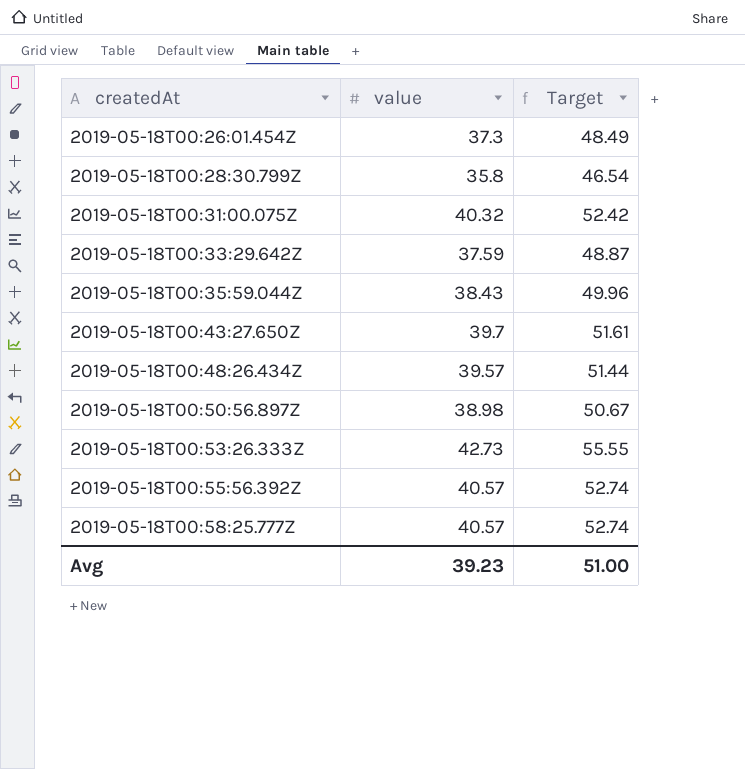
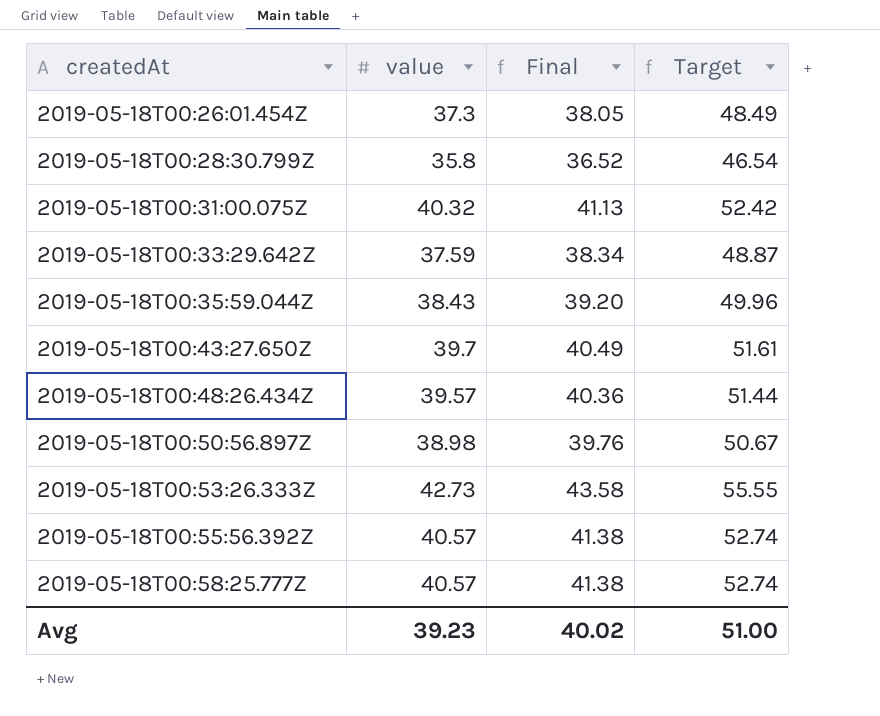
column Final | formula: none -> [value] * 1.02

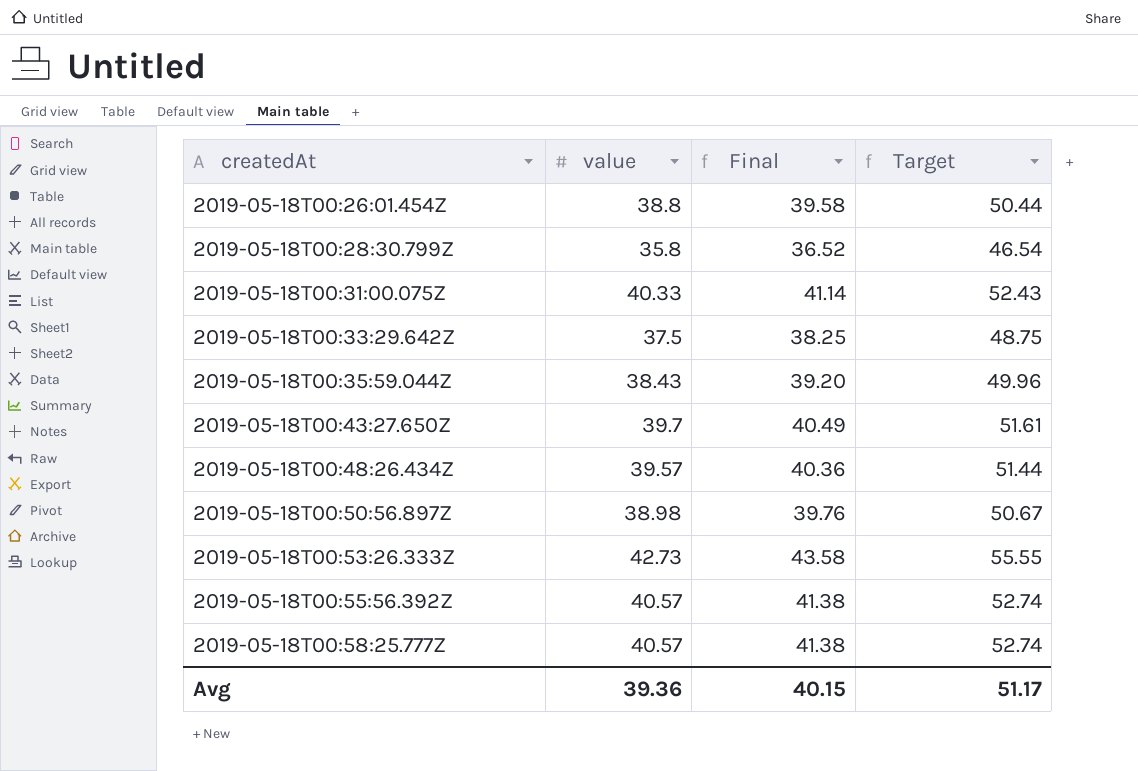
2019-05-18T00:26:01.454Z | value: 37.3 -> 38.8
2019-05-18T00:26:01.454Z | Final: 38.05 -> 39.58
2019-05-18T00:26:01.454Z | Target: 48.49 -> 50.44
2019-05-18T00:31:00.075Z | value: 40.32 -> 40.33
2019-05-18T00:31:00.075Z | Final: 41.13 -> 41.14
2019-05-18T00:31:00.075Z | Target: 52.42 -> 52.43
2019-05-18T00:33:29.642Z | value: 37.59 -> 37.5
2019-05-18T00:33:29.642Z | Final: 38.34 -> 38.25
2019-05-18T00:33:29.642Z | Target: 48.87 -> 48.75
Avg | value: 39.23 -> 39.36
Avg | Final: 40.02 -> 40.15
Avg | Target: 51.00 -> 51.17

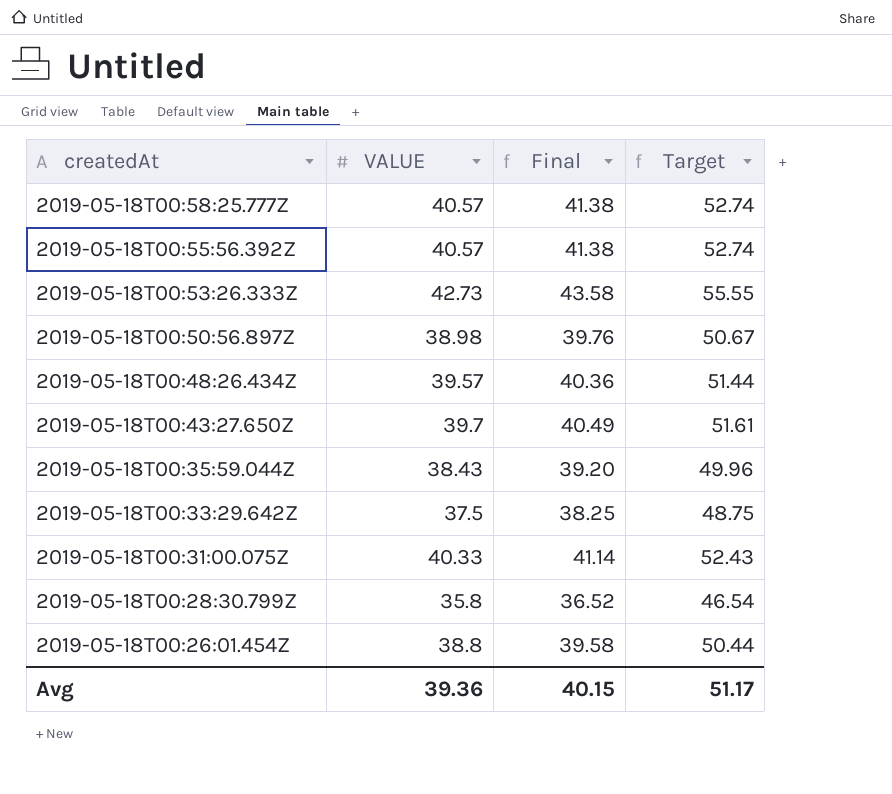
row order: createdAt ascending -> createdAt descending
column name: value -> VALUE

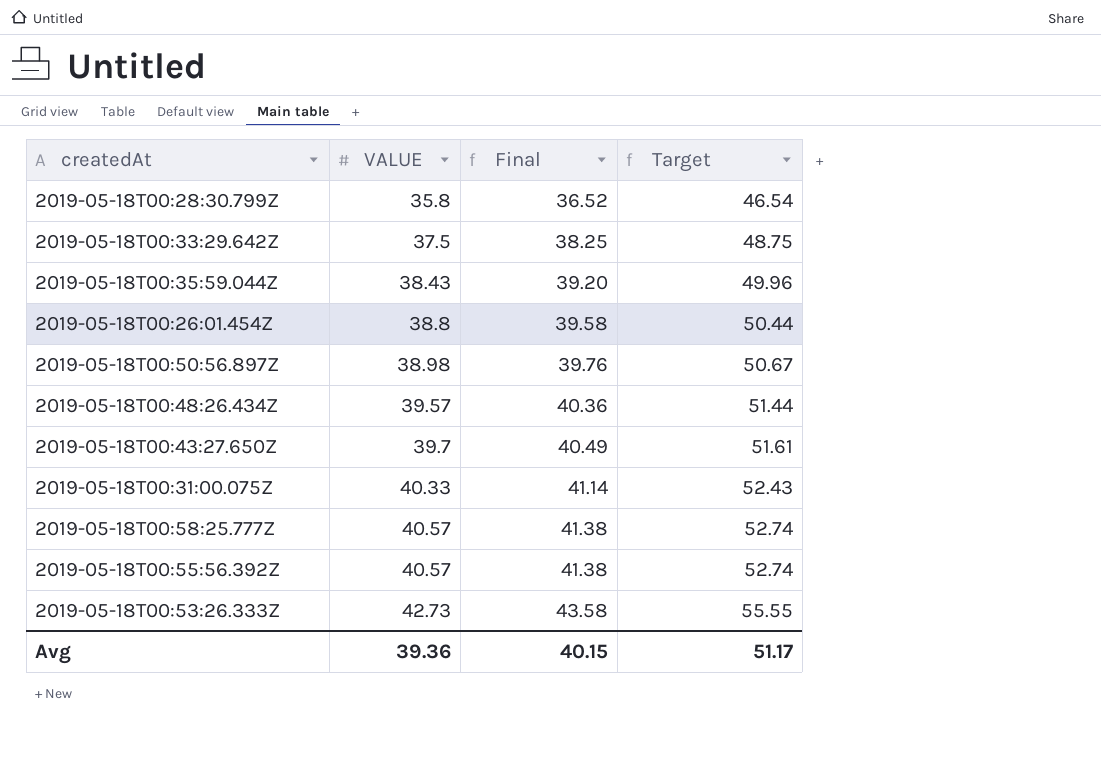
row order: createdAt descending -> VALUE ascending

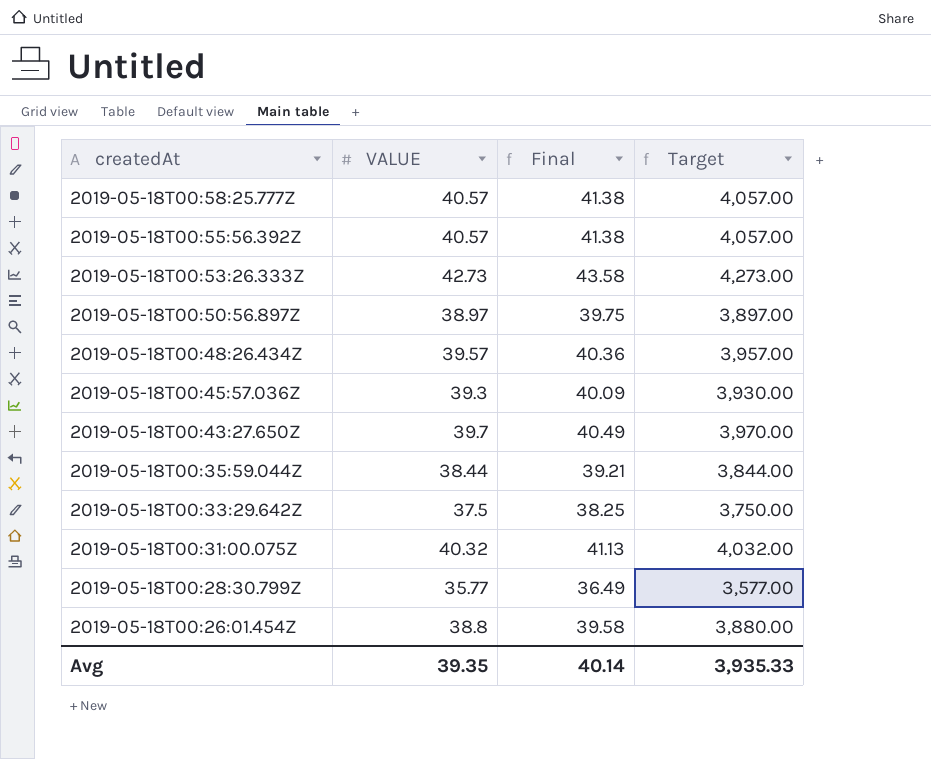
row order: VALUE ascending -> createdAt descending
column Target | formula: [VALUE] * 1.3 -> [VALUE] * 100
2019-05-18T00:50:56.897Z | VALUE: 38.98 -> 38.97
2019-05-18T00:50:56.897Z | Final: 39.76 -> 39.75
row 2019-05-18T00:45:57.036Z: none -> 39.3 | 40.09 | 3,930.00
2019-05-18T00:35:59.044Z | VALUE: 38.43 -> 38.44
2019-05-18T00:35:59.044Z | Final: 39.20 -> 39.21
2019-05-18T00:31:00.075Z | VALUE: 40.33 -> 40.32
2019-05-18T00:31:00.075Z | Final: 41.14 -> 41.13
2019-05-18T00:28:30.799Z | VALUE: 35.8 -> 35.77
2019-05-18T00:28:30.799Z | Final: 36.52 -> 36.49
Avg | VALUE: 39.36 -> 39.35
Avg | Final: 40.15 -> 40.14
Avg | Target: 51.17 -> 3,935.33

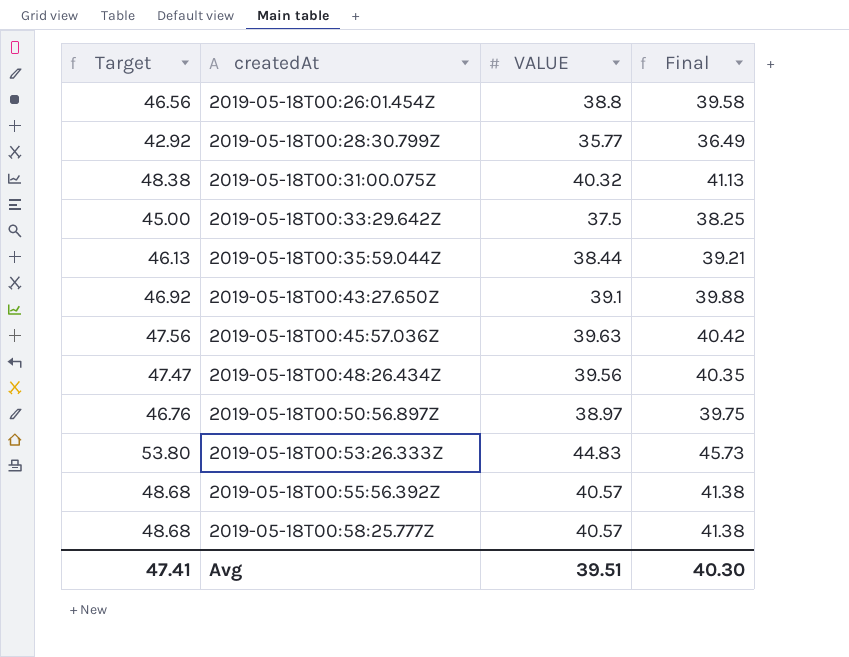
row order: createdAt descending -> createdAt ascending
column Target | formula: [VALUE] * 100 -> [VALUE] * 1.2
column Target | position: 4 -> 1
2019-05-18T00:43:27.650Z | VALUE: 39.7 -> 39.1
2019-05-18T00:43:27.650Z | Final: 40.49 -> 39.88
2019-05-18T00:45:57.036Z | VALUE: 39.3 -> 39.63
2019-05-18T00:45:57.036Z | Final: 40.09 -> 40.42
2019-05-18T00:48:26.434Z | VALUE: 39.57 -> 39.56
2019-05-18T00:48:26.434Z | Final: 40.36 -> 40.35
2019-05-18T00:53:26.333Z | VALUE: 42.73 -> 44.83
2019-05-18T00:53:26.333Z | Final: 43.58 -> 45.73
Avg | Target: 3,935.33 -> 47.41
Avg | VALUE: 39.35 -> 39.51
Avg | Final: 40.14 -> 40.30

